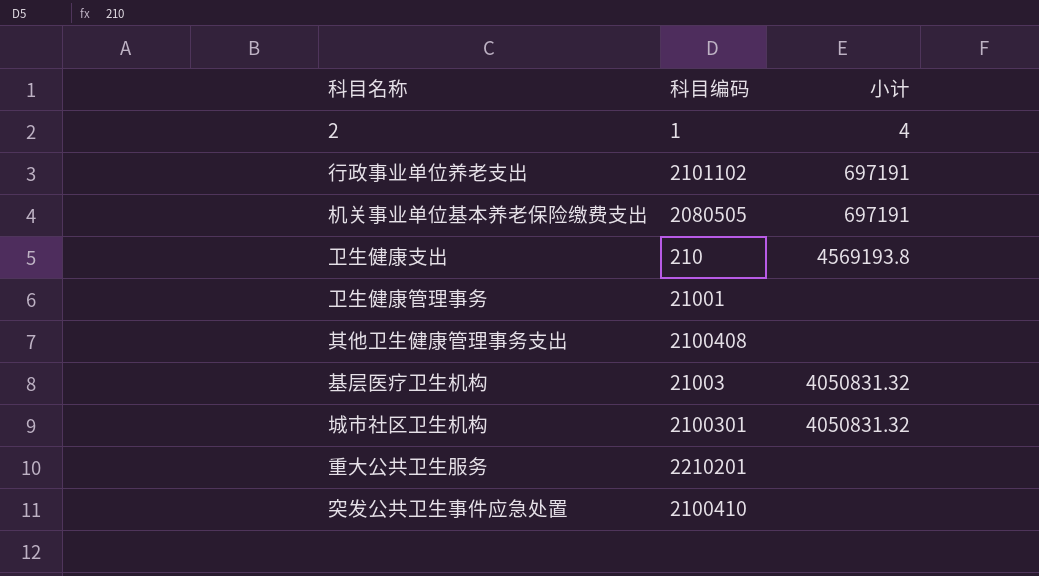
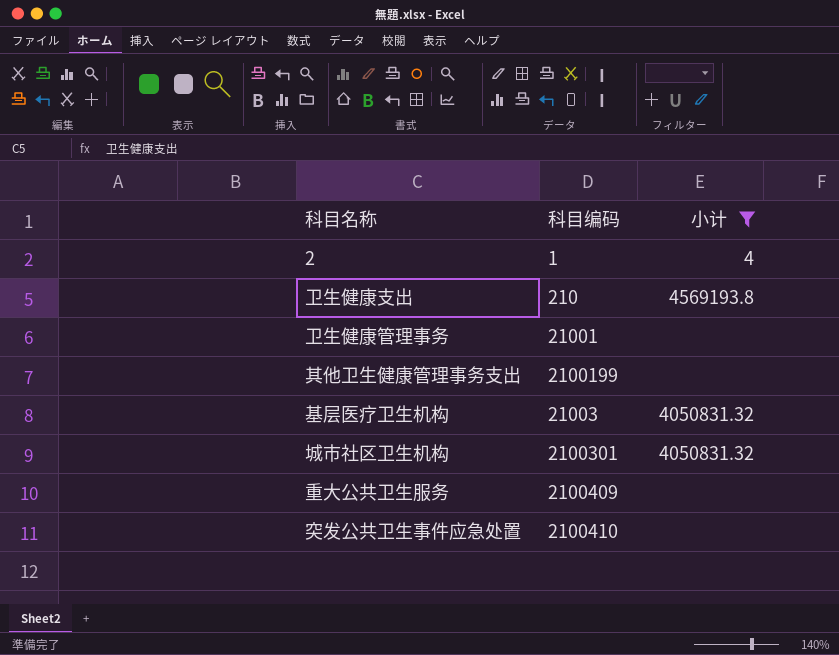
filter: none -> 小计 != 697191
其他卫生健康管理事务支出 | 科目编码: 2100408 -> 2100199
重大公共卫生服务 | 科目编码: 2210201 -> 2100409

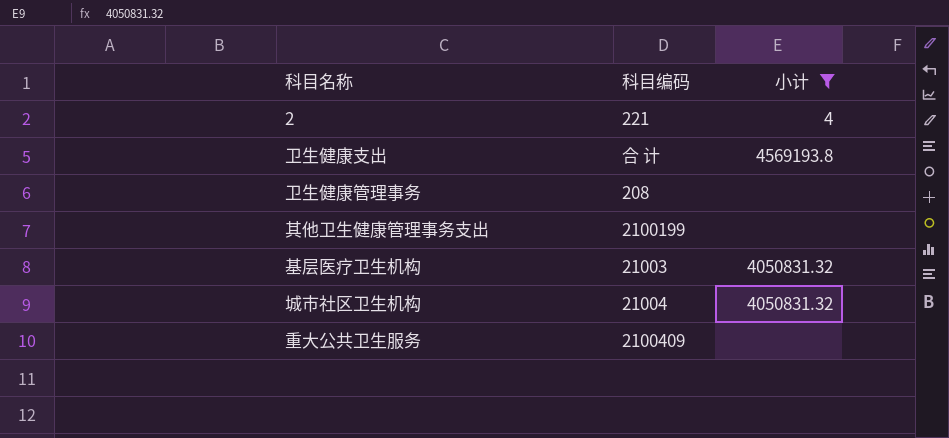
row 突发公共卫生事件应急处置: 2100410 | none -> none
2 | 科目编码: 1 -> 221
卫生健康支出 | 科目编码: 210 -> 合 计
卫生健康管理事务 | 科目编码: 21001 -> 208
城市社区卫生机构 | 科目编码: 2100301 -> 21004

